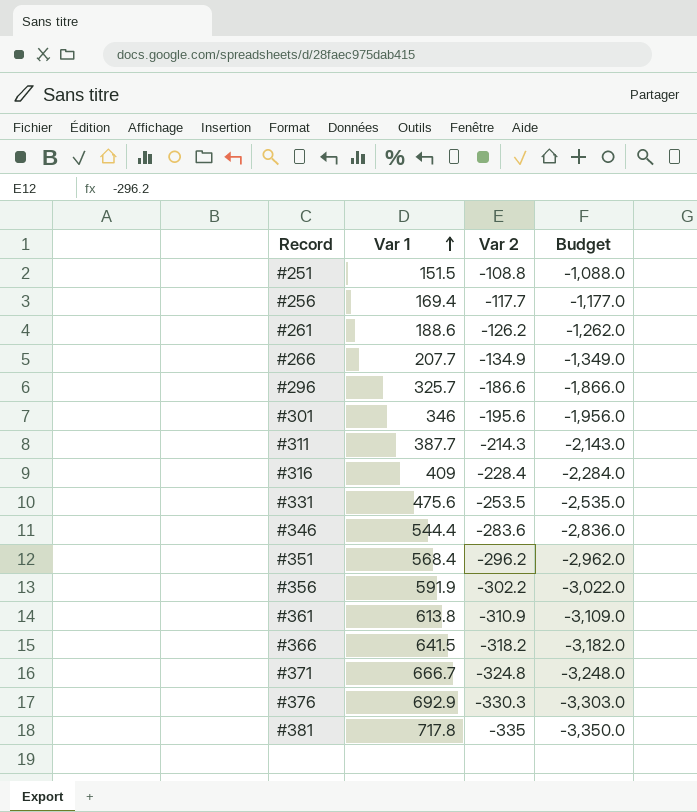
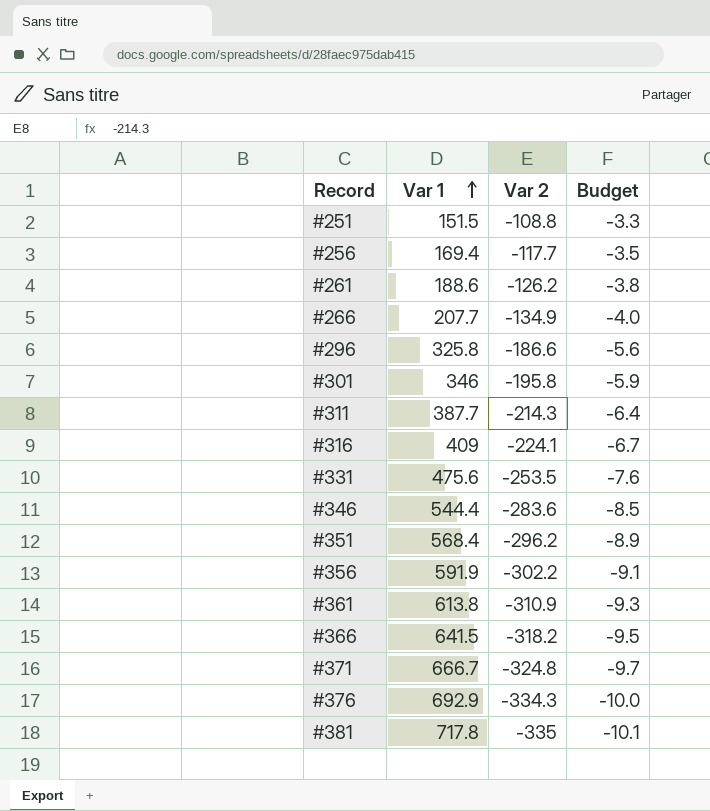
column Budget | formula: [Var 2] * 10 -> [Var 2] * 0.03
#296 | Var 1: 325.7 -> 325.8
#301 | Var 2: -195.6 -> -195.8
#316 | Var 2: -228.4 -> -224.1
#376 | Var 2: -330.3 -> -334.3

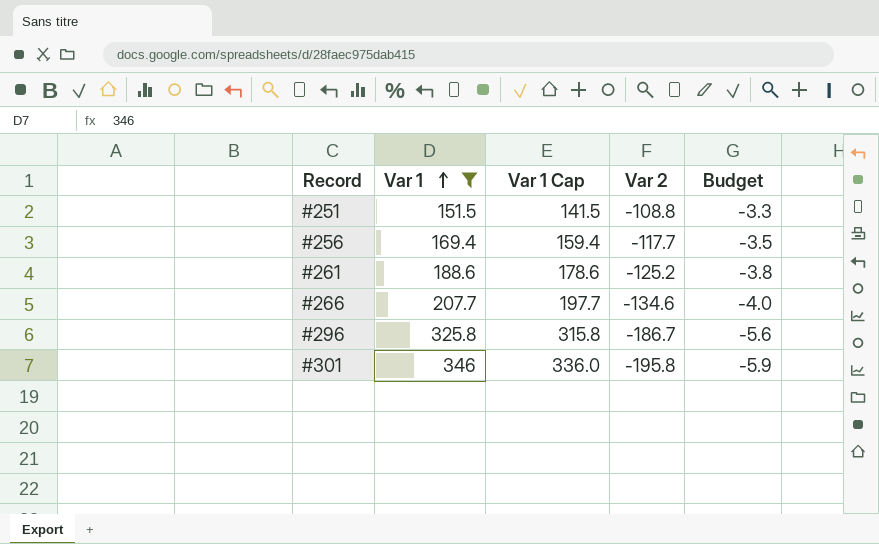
filter: none -> Var 1 <= 346
column Var 1 Cap | formula: none -> [Var 1] - 10
#261 | Var 2: -126.2 -> -125.2
#266 | Var 2: -134.9 -> -134.6
#296 | Var 2: -186.6 -> -186.7

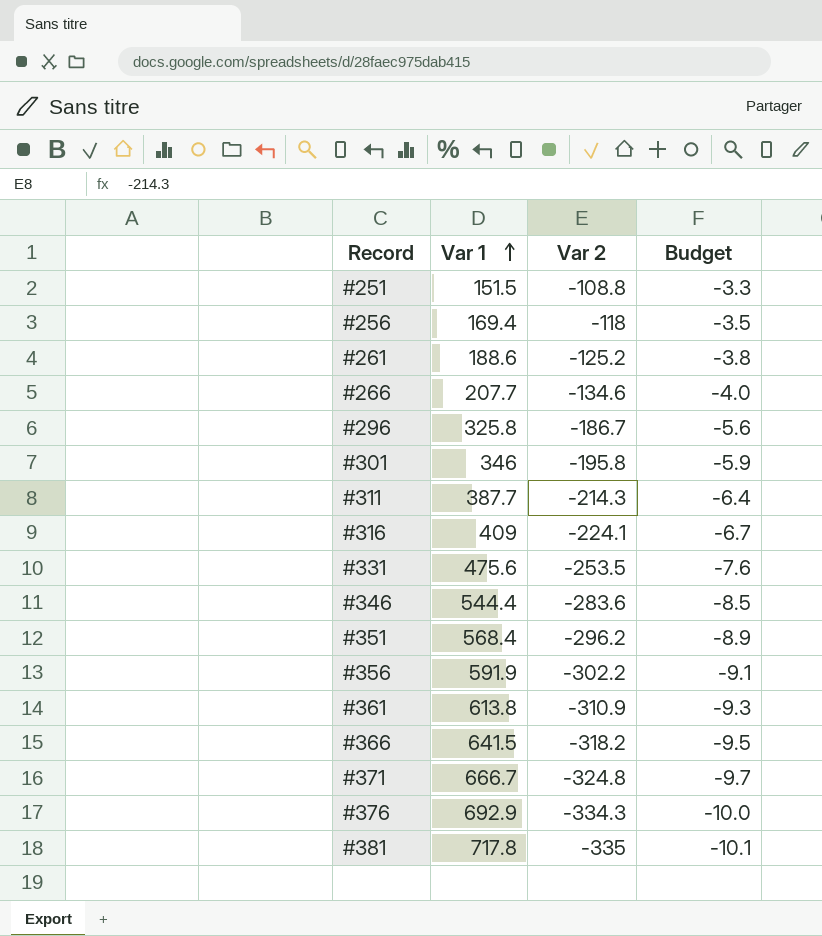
filter: Var 1 <= 346 -> none
column Var 1 Cap | formula: [Var 1] - 10 -> none
#256 | Var 2: -117.7 -> -118

